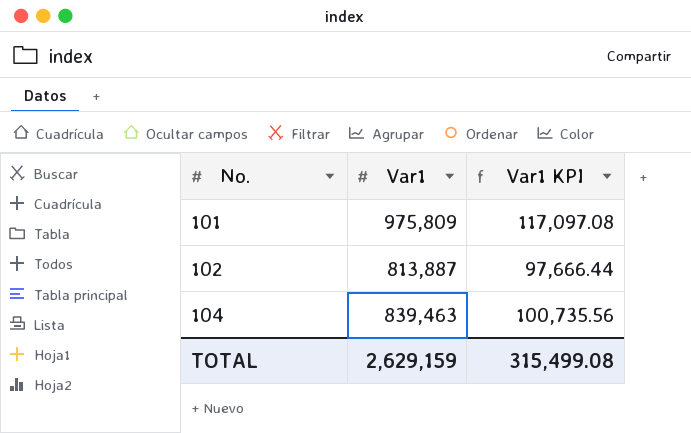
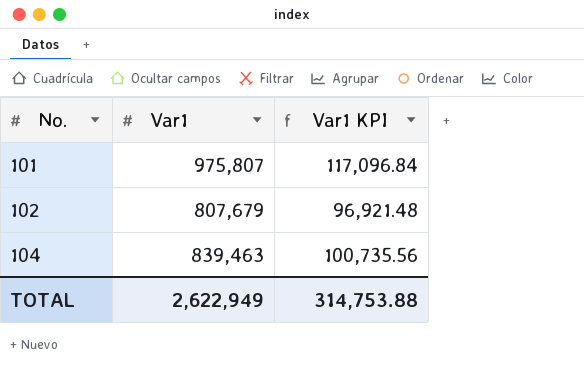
101 | Var1: 975,809 -> 975,807
101 | Var1 KPI: 117,097.08 -> 117,096.84
102 | Var1: 813,887 -> 807,679
102 | Var1 KPI: 97,666.44 -> 96,921.48
TOTAL | Var1: 2,629,159 -> 2,622,949
TOTAL | Var1 KPI: 315,499.08 -> 314,753.88

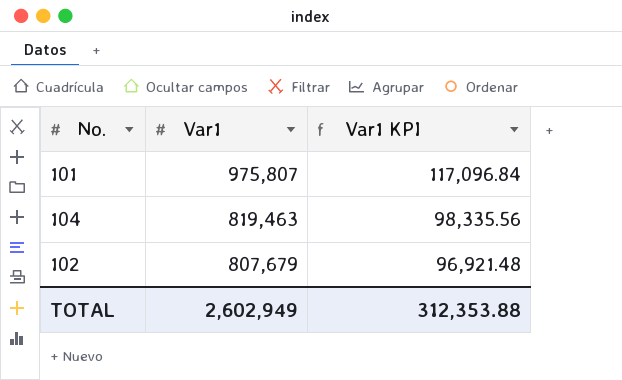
row order: No. ascending -> Var1 descending
104 | Var1: 839,463 -> 819,463
104 | Var1 KPI: 100,735.56 -> 98,335.56
TOTAL | Var1: 2,622,949 -> 2,602,949
TOTAL | Var1 KPI: 314,753.88 -> 312,353.88

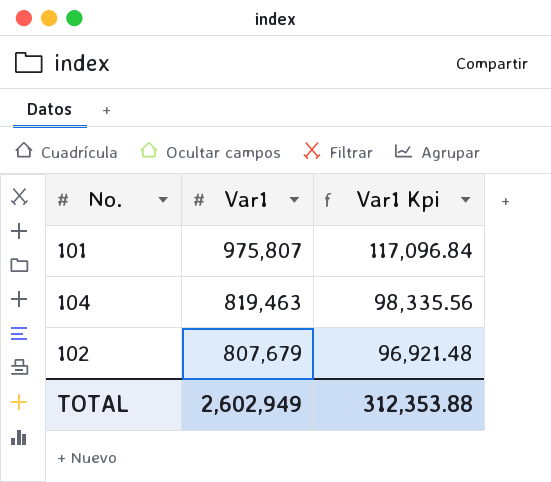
column name: Var1 KPI -> Var1 Kpi

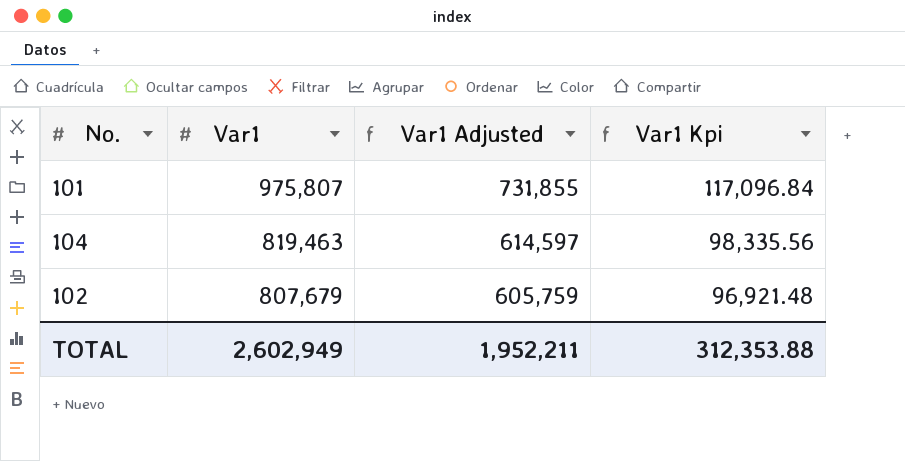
column Var1 Adjusted | formula: none -> [Var1] * 0.75

